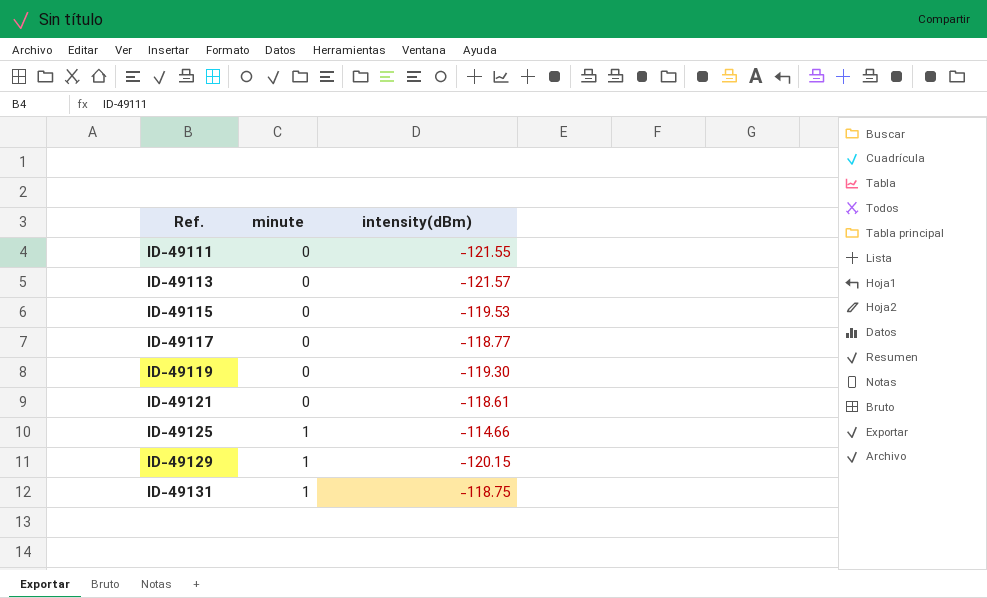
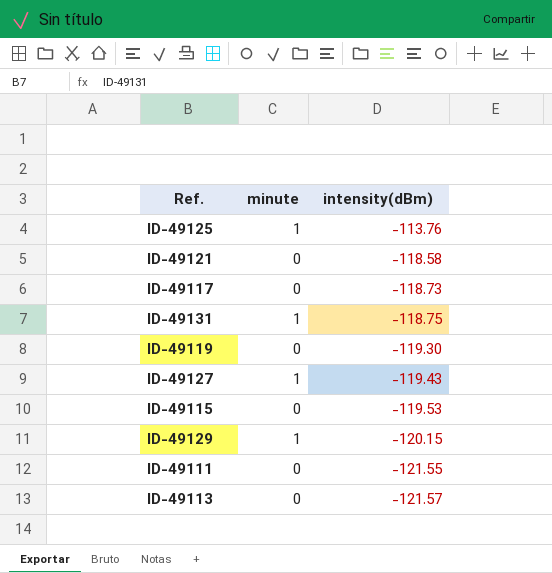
row order: Ref. ascending -> intensity(dBm) descending
ID-49125 | intensity(dBm): -114.66 -> -113.76
ID-49121 | intensity(dBm): -118.61 -> -118.58
ID-49117 | intensity(dBm): -118.77 -> -118.73
row ID-49127: none -> 1 | -119.43

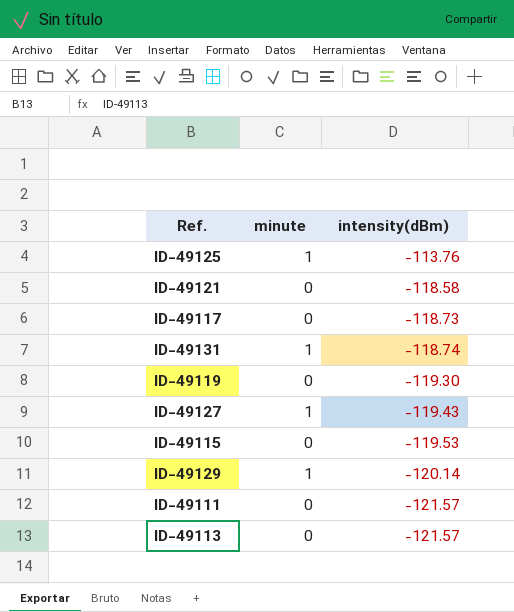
ID-49131 | intensity(dBm): -118.75 -> -118.74
ID-49129 | intensity(dBm): -120.15 -> -120.14
ID-49111 | intensity(dBm): -121.55 -> -121.57

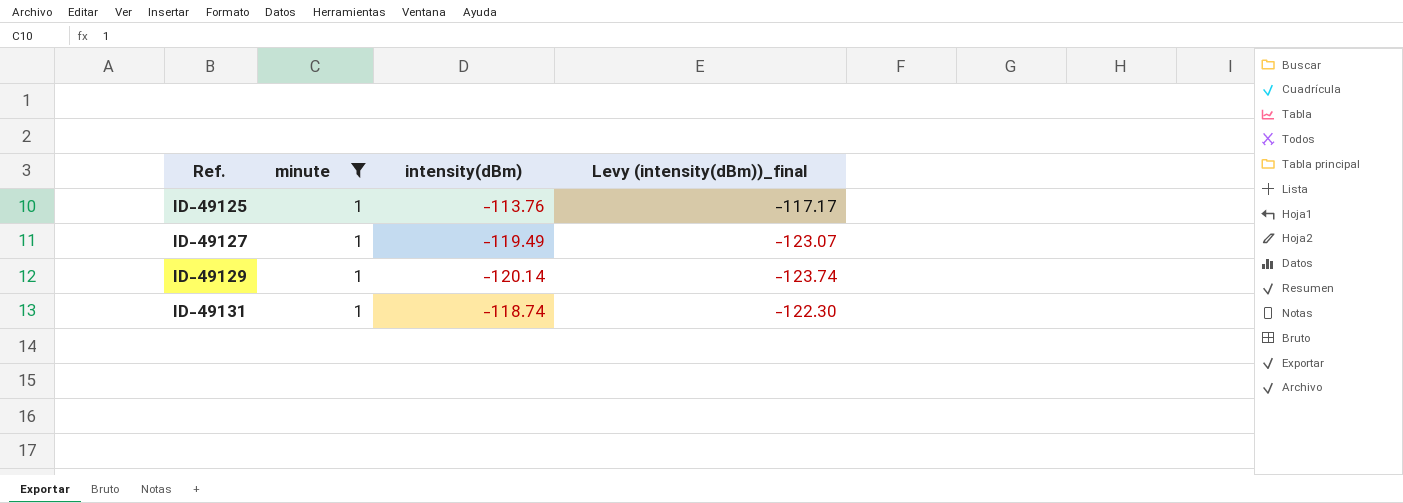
filter: none -> minute = 1
row order: intensity(dBm) descending -> Ref. ascending
column Levy (intensity(dBm))_final | formula: none -> [intensity(dBm)] * 1.03
ID-49127 | intensity(dBm): -119.43 -> -119.49

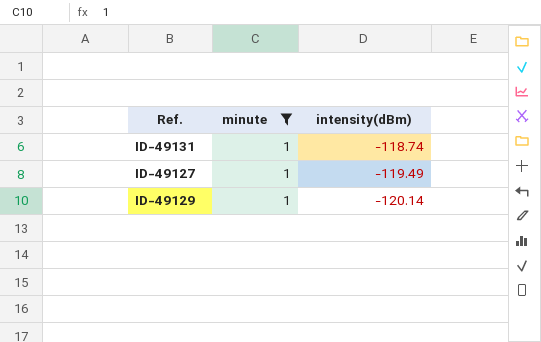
row order: Ref. ascending -> intensity(dBm) descending
column Levy (intensity(dBm))_final | formula: [intensity(dBm)] * 1.03 -> none
row ID-49125: 1 | -113.76 | -117.17 -> none

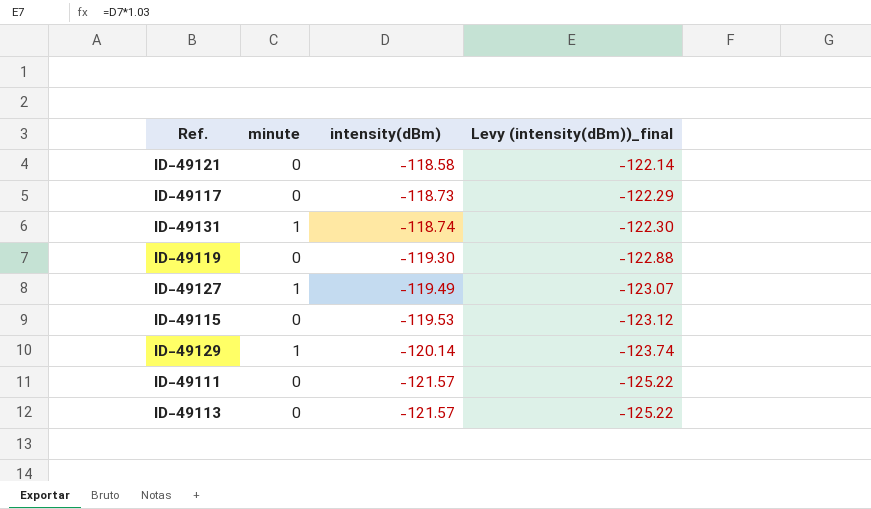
filter: minute = 1 -> none
column Levy (intensity(dBm))_final | formula: none -> [intensity(dBm)] * 1.03

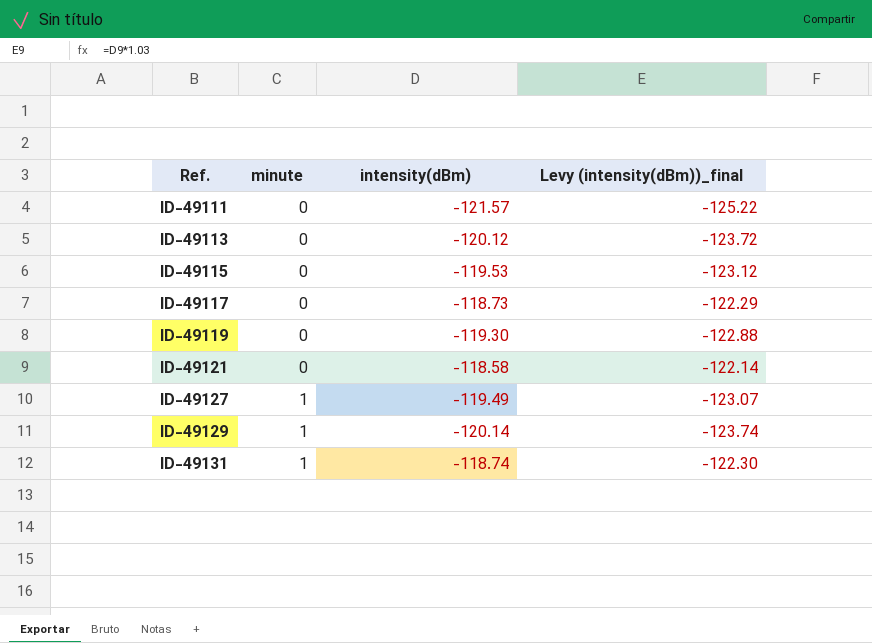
row order: intensity(dBm) descending -> Ref. ascending
ID-49113 | intensity(dBm): -121.57 -> -120.12
ID-49113 | Levy (intensity(dBm))_final: -125.22 -> -123.72

